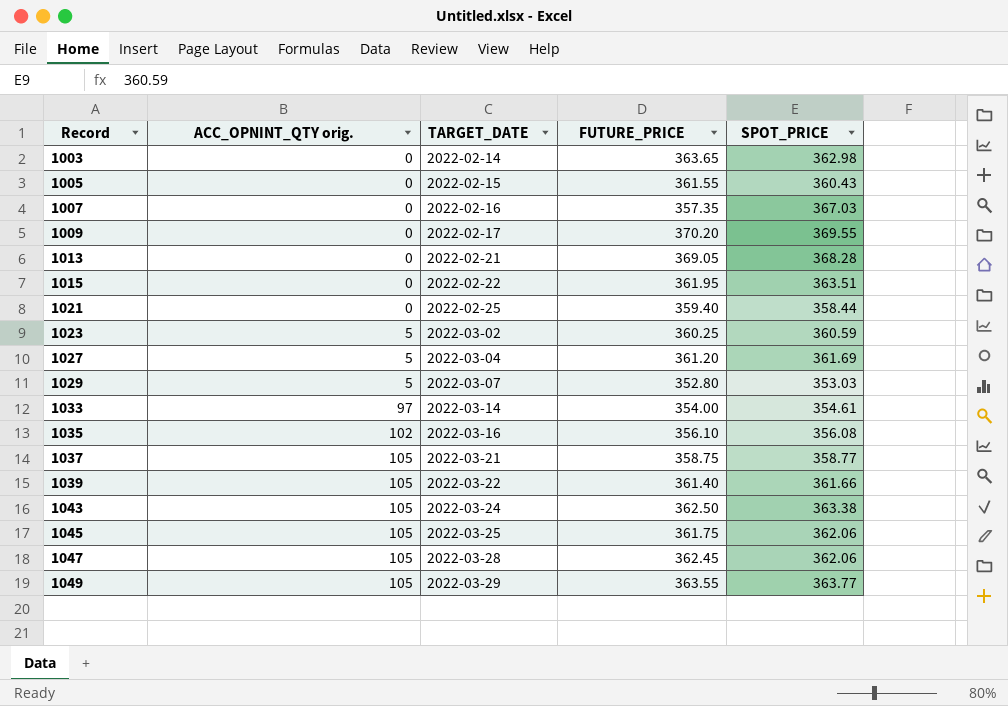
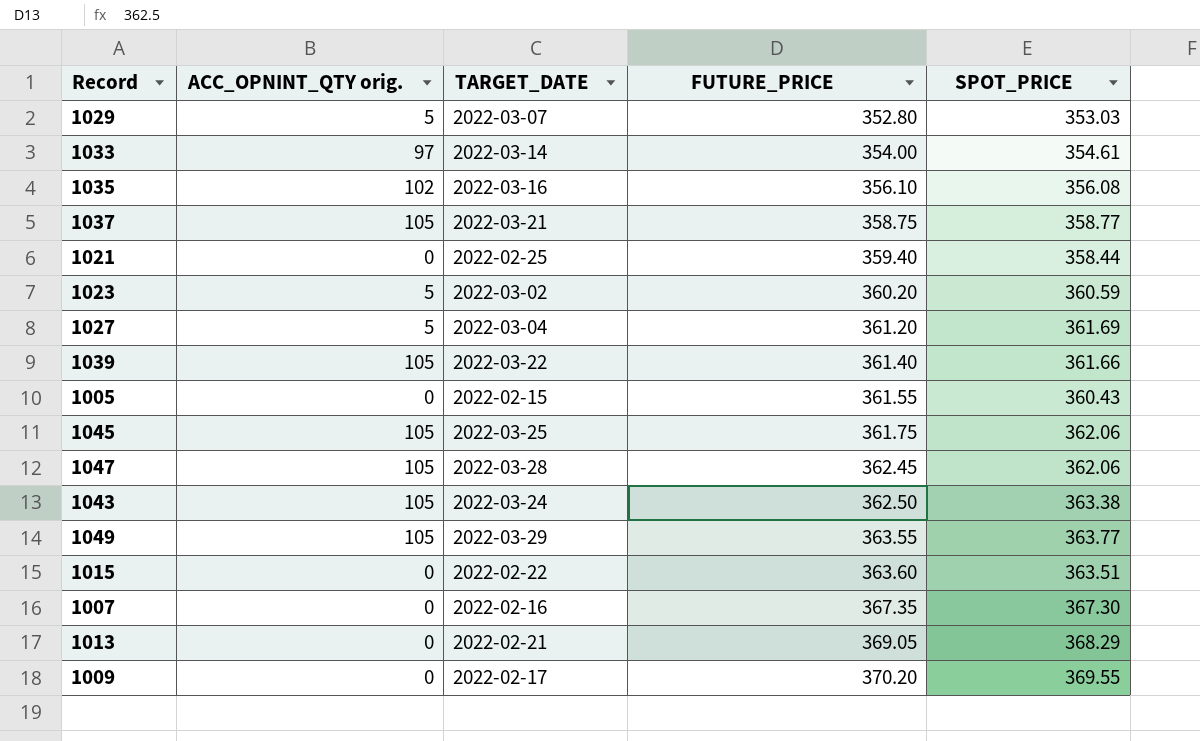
row order: Record ascending -> FUTURE_PRICE ascending
row 1003: 0 | 2022-02-14 | 363.65 | 362.98 -> none
1023 | FUTURE_PRICE: 360.25 -> 360.20
1015 | FUTURE_PRICE: 361.95 -> 363.60
1007 | FUTURE_PRICE: 357.35 -> 367.35
1007 | SPOT_PRICE: 367.03 -> 367.30
1013 | SPOT_PRICE: 368.28 -> 368.29

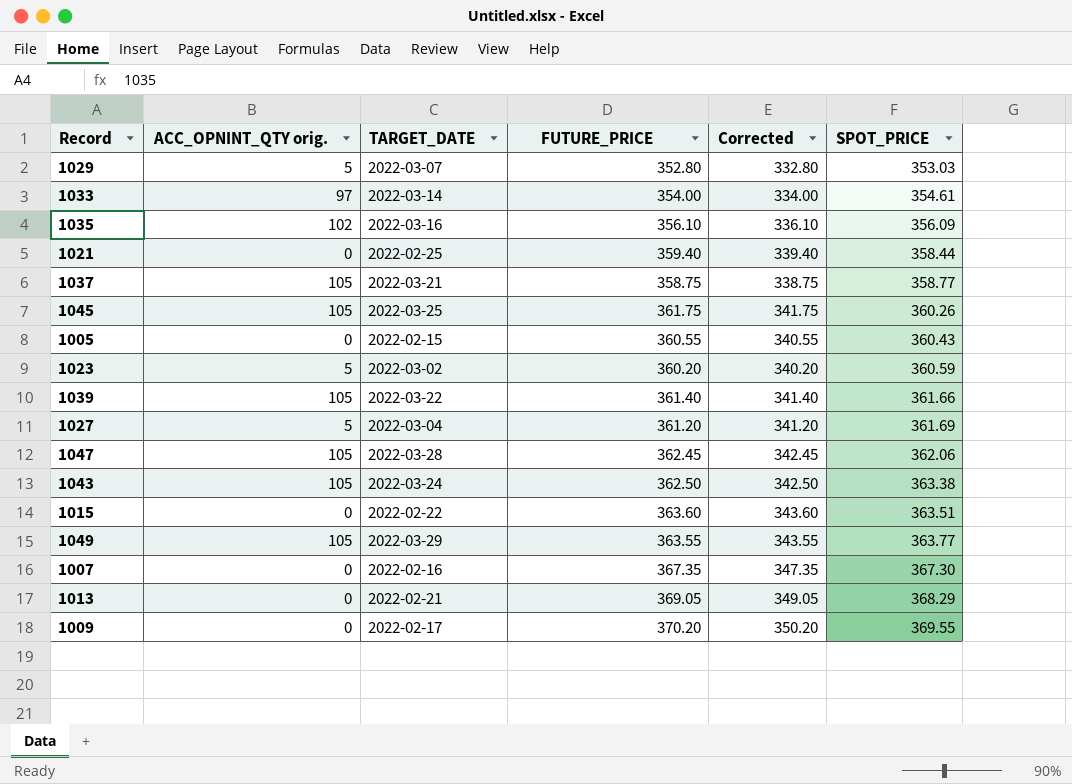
row order: FUTURE_PRICE ascending -> SPOT_PRICE ascending
column Corrected | formula: none -> [FUTURE_PRICE] - 20
1035 | SPOT_PRICE: 356.08 -> 356.09
1045 | SPOT_PRICE: 362.06 -> 360.26
1005 | FUTURE_PRICE: 361.55 -> 360.55

